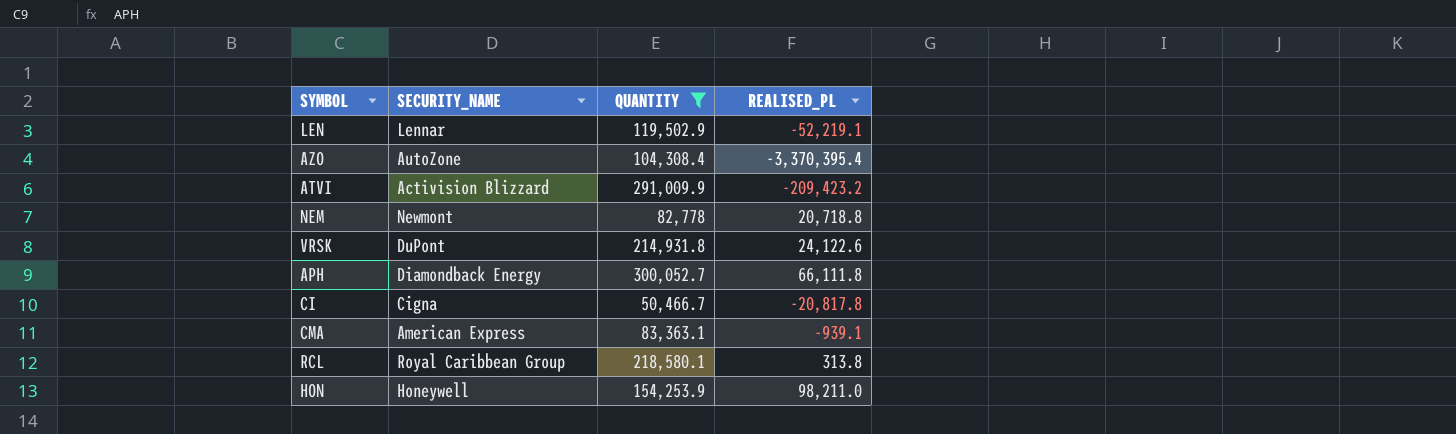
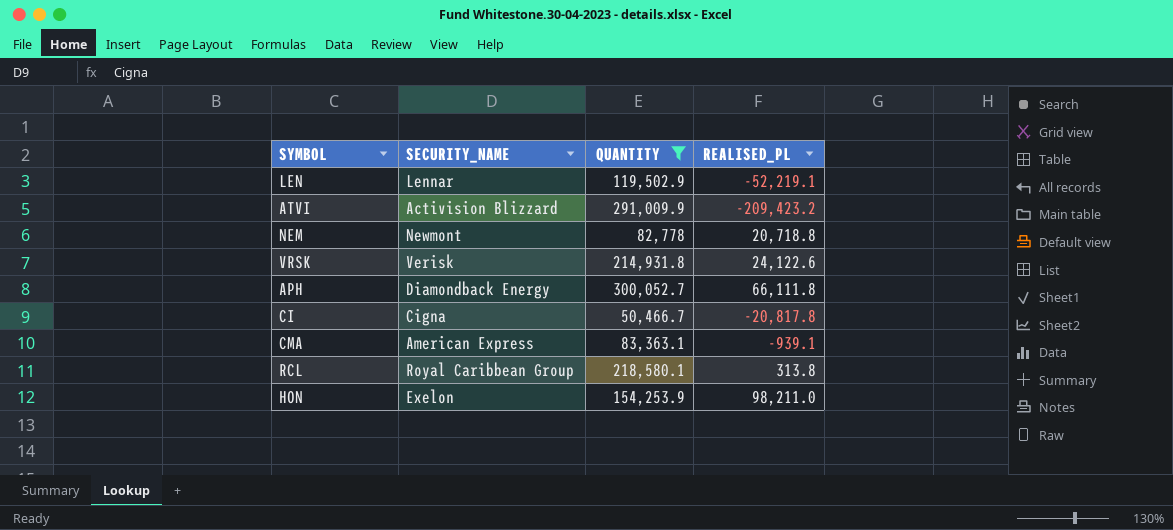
row AZO: AutoZone | 104,308.4 | -3,370,395.4 -> none
VRSK | SECURITY_NAME: DuPont -> Verisk
HON | SECURITY_NAME: Honeywell -> Exelon

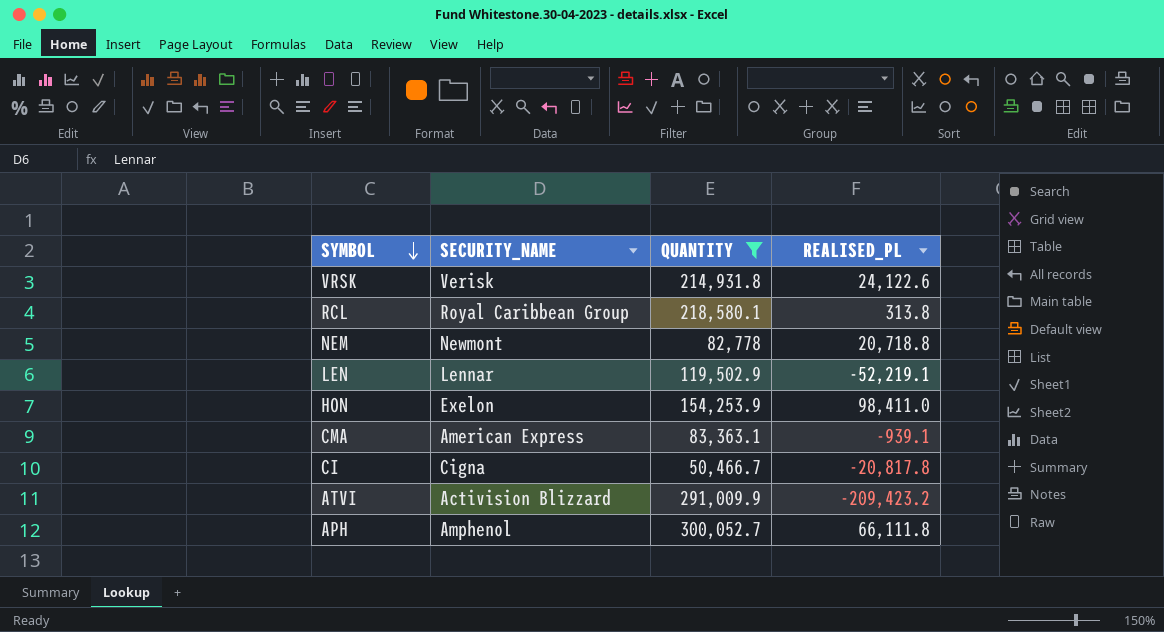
row order: none -> SYMBOL descending
HON | REALISED_PL: 98,211.0 -> 98,411.0
APH | SECURITY_NAME: Diamondback Energy -> Amphenol

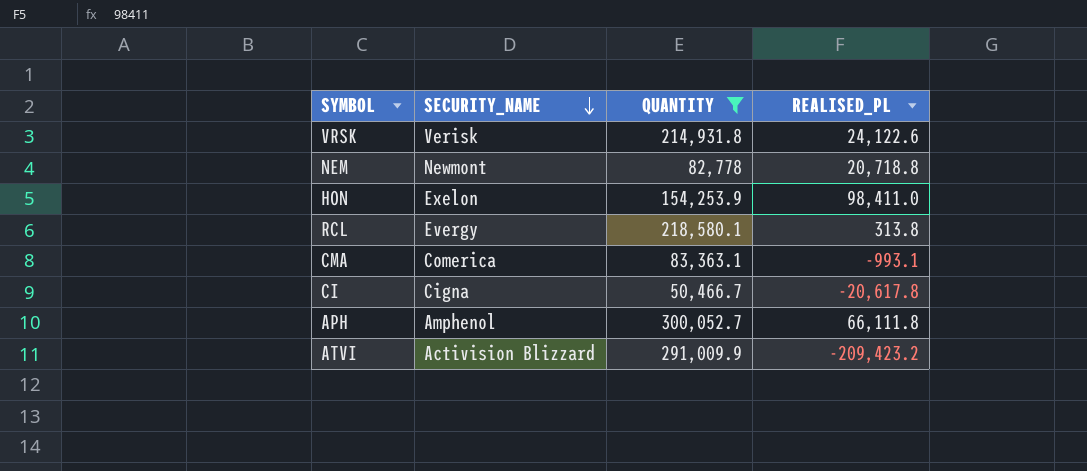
row order: SYMBOL descending -> SECURITY_NAME descending
row LEN: Lennar | 119,502.9 | -52,219.1 -> none
RCL | SECURITY_NAME: Royal Caribbean Group -> Evergy
CMA | SECURITY_NAME: American Express -> Comerica
CMA | REALISED_PL: -939.1 -> -993.1
CI | REALISED_PL: -20,817.8 -> -20,617.8

